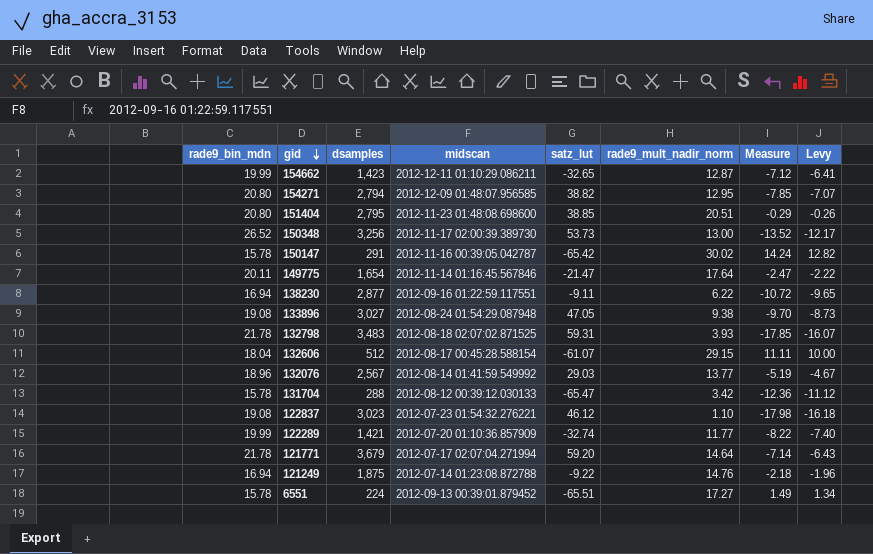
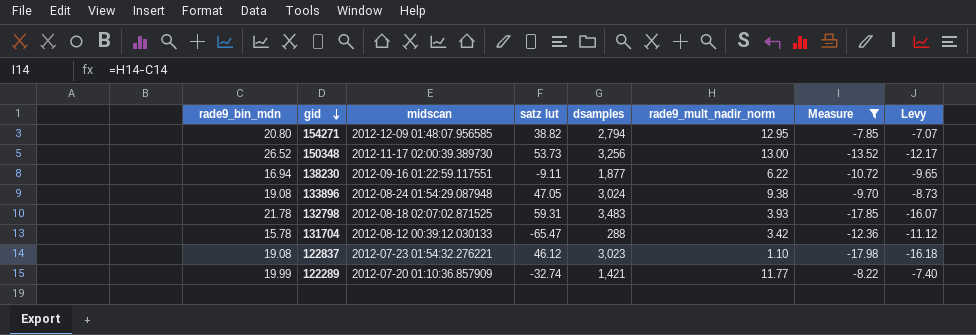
filter: none -> Measure <= -7.85
column name: satz_lut -> satz lut
column dsamples | position: 3 -> 5
138230 | dsamples: 2,877 -> 1,877
133896 | dsamples: 3,027 -> 3,024

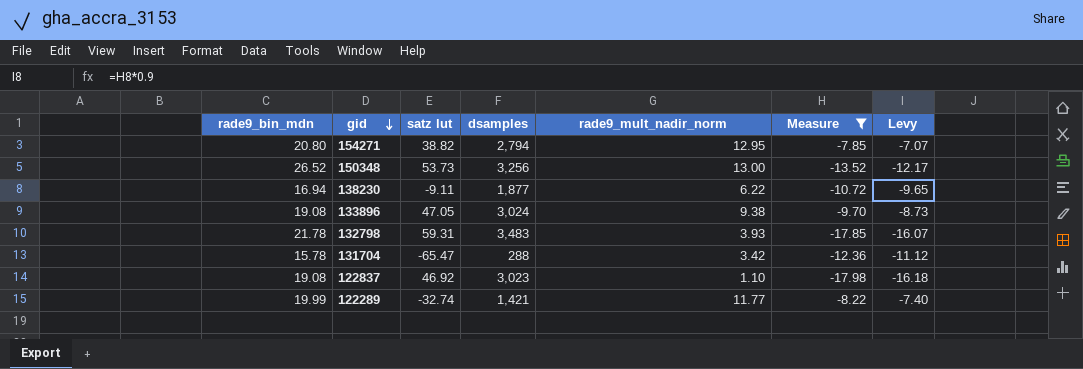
column midscan | position: 3 -> none
122837 | satz lut: 46.12 -> 46.92

